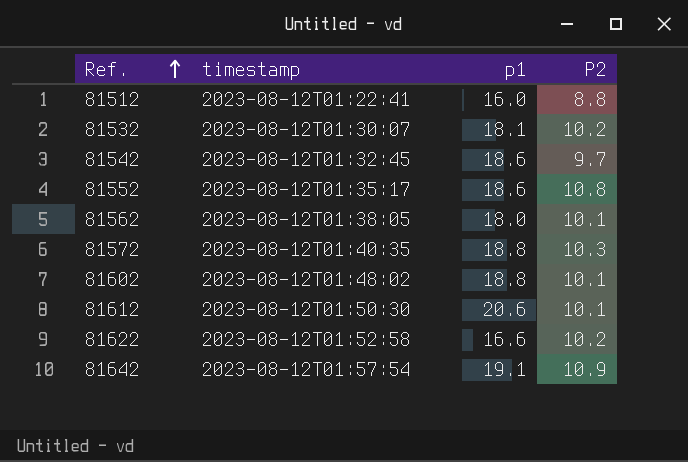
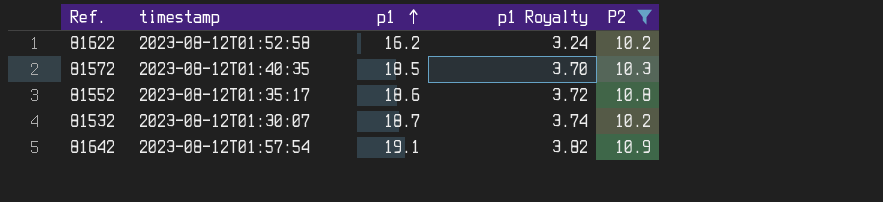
filter: none -> P2 >= 10.2
row order: Ref. ascending -> p1 ascending
column p1 Royalty | formula: none -> [p1] * 0.2
81622 | p1: 16.6 -> 16.2
81572 | p1: 18.8 -> 18.5
81532 | p1: 18.1 -> 18.7

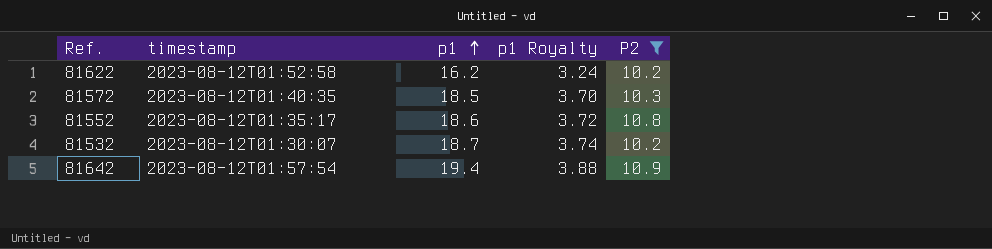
81642 | p1: 19.1 -> 19.4
81642 | p1 Royalty: 3.82 -> 3.88

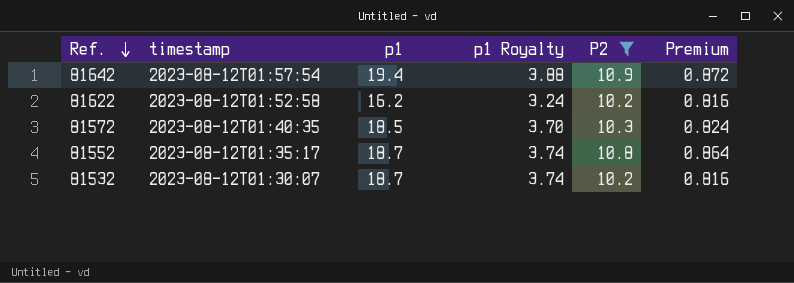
row order: p1 ascending -> Ref. descending
column Premium | formula: none -> [P2] * 0.08
81552 | p1: 18.6 -> 18.7
81552 | p1 Royalty: 3.72 -> 3.74

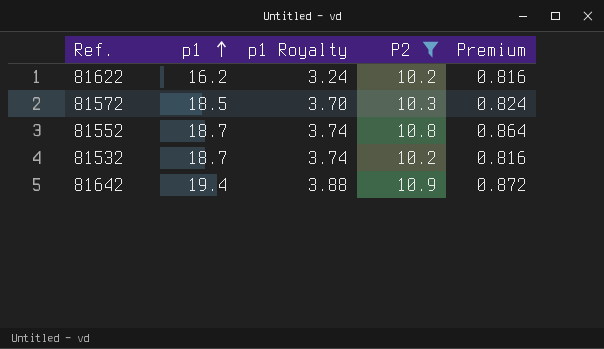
row order: Ref. descending -> p1 ascending
column timestamp | position: 2 -> none

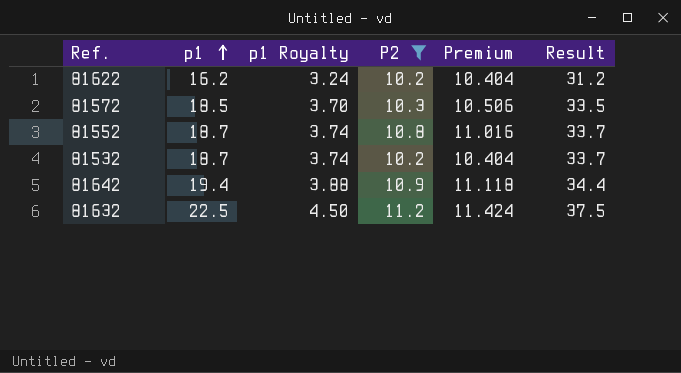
column Premium | formula: [P2] * 0.08 -> [P2] * 1.02
column Result | formula: none -> [p1] + 15
row 81632: none -> 22.5 | 4.50 | 11.2 | 11.424 | 37.5

